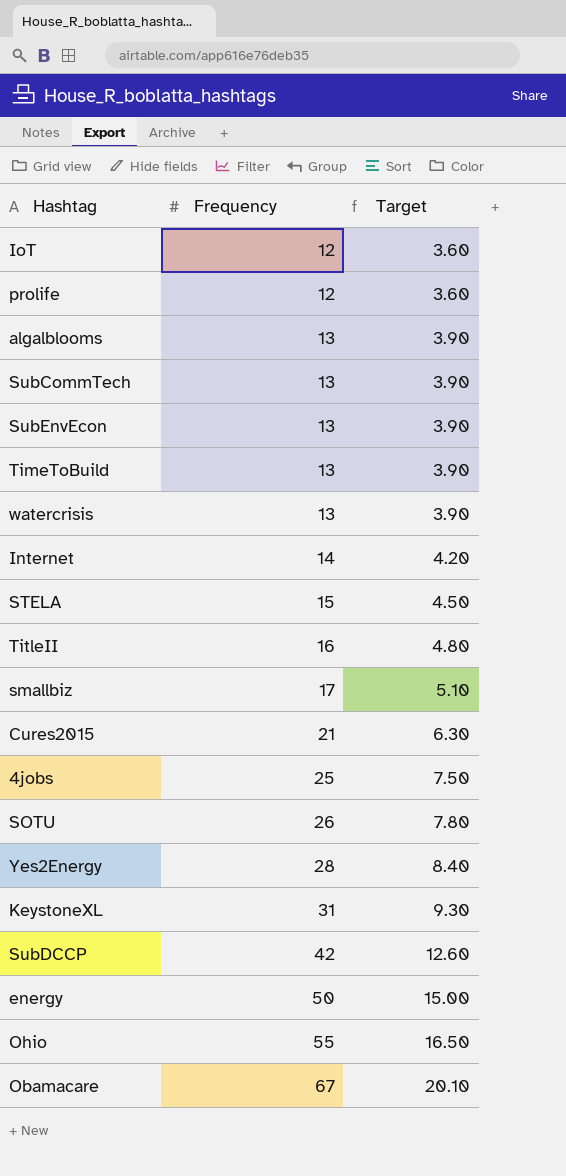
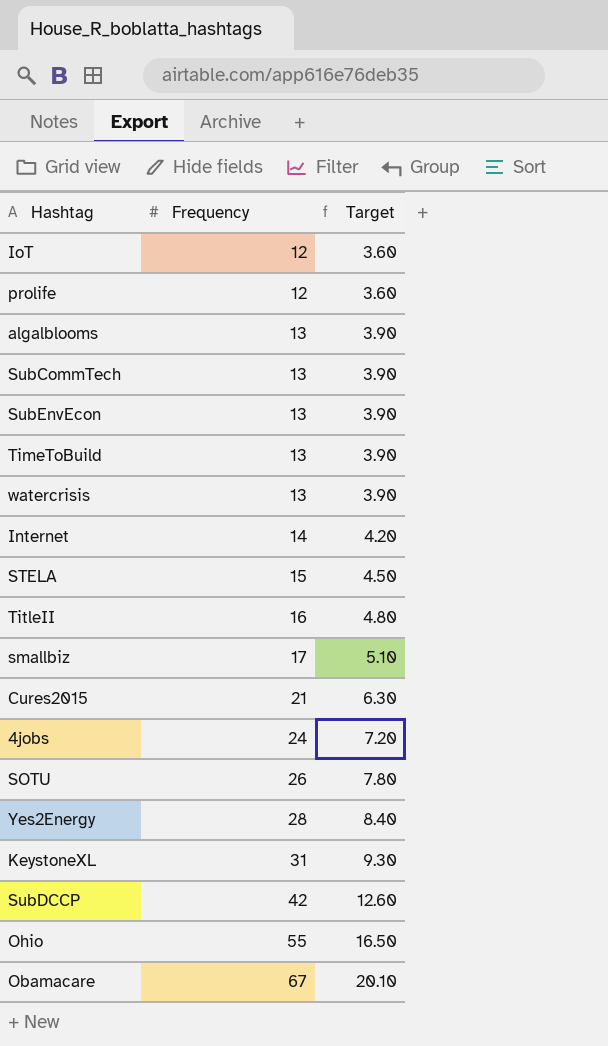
row energy: 50 | 15.00 -> none
4jobs | Frequency: 25 -> 24
4jobs | Target: 7.50 -> 7.20

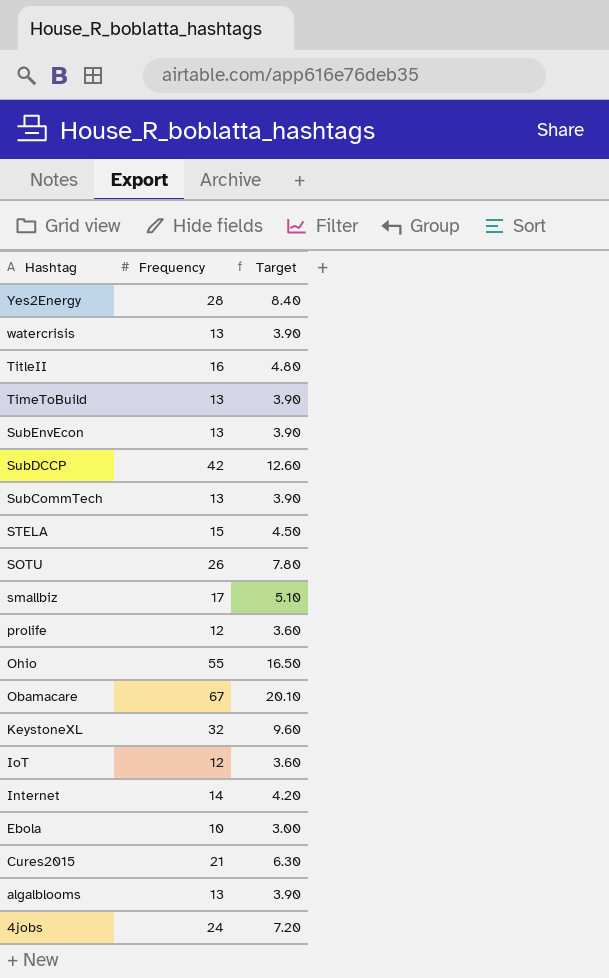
row order: Frequency ascending -> Hashtag descending
KeystoneXL | Frequency: 31 -> 32
KeystoneXL | Target: 9.30 -> 9.60
row Ebola: none -> 10 | 3.00

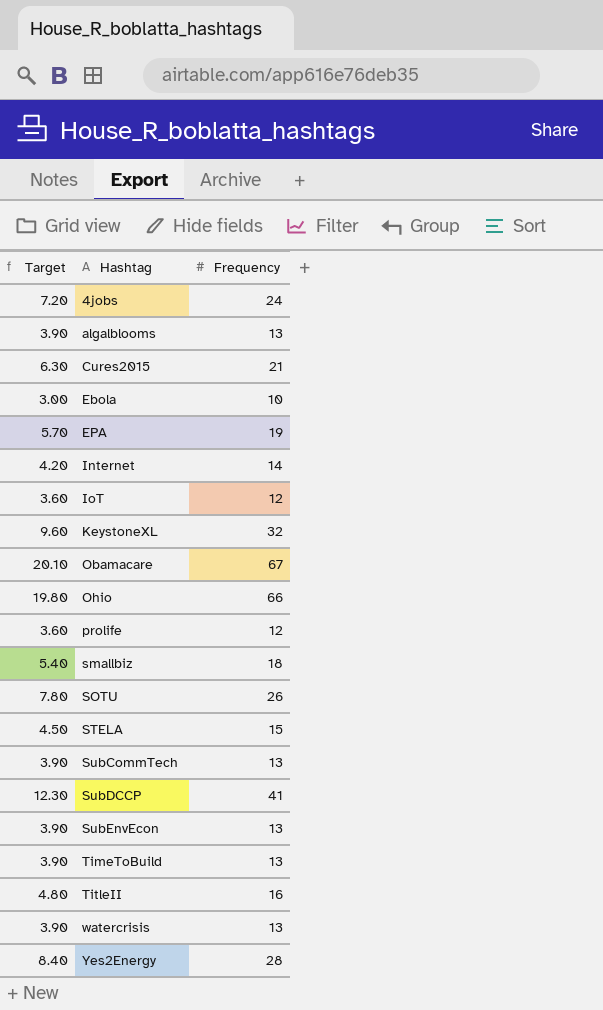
row order: Hashtag descending -> Hashtag ascending
column Target | position: 3 -> 1
row EPA: none -> 5.70 | 19
Ohio | Target: 16.50 -> 19.80
Ohio | Frequency: 55 -> 66
smallbiz | Target: 5.10 -> 5.40
smallbiz | Frequency: 17 -> 18
SubDCCP | Target: 12.60 -> 12.30
SubDCCP | Frequency: 42 -> 41

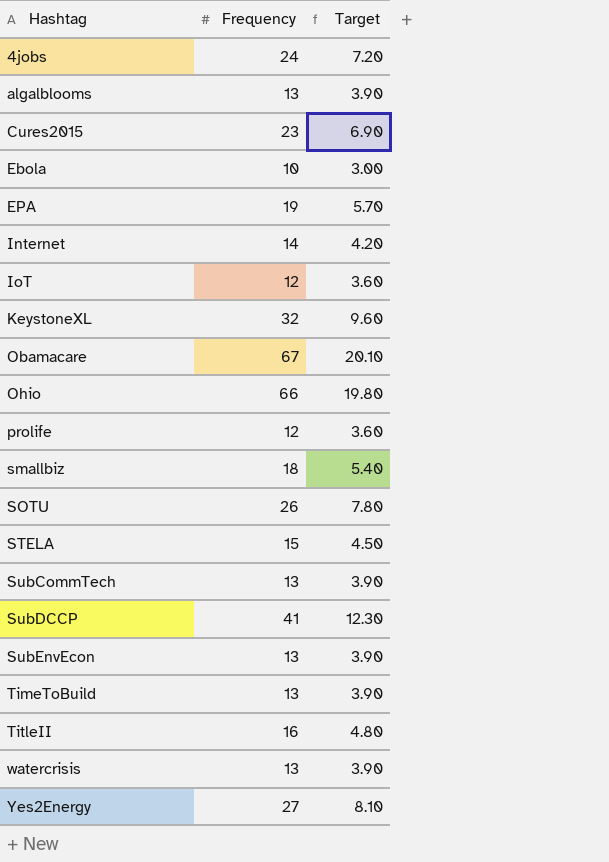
column Target | position: 1 -> 3
Cures2015 | Frequency: 21 -> 23
Cures2015 | Target: 6.30 -> 6.90
Yes2Energy | Frequency: 28 -> 27
Yes2Energy | Target: 8.40 -> 8.10

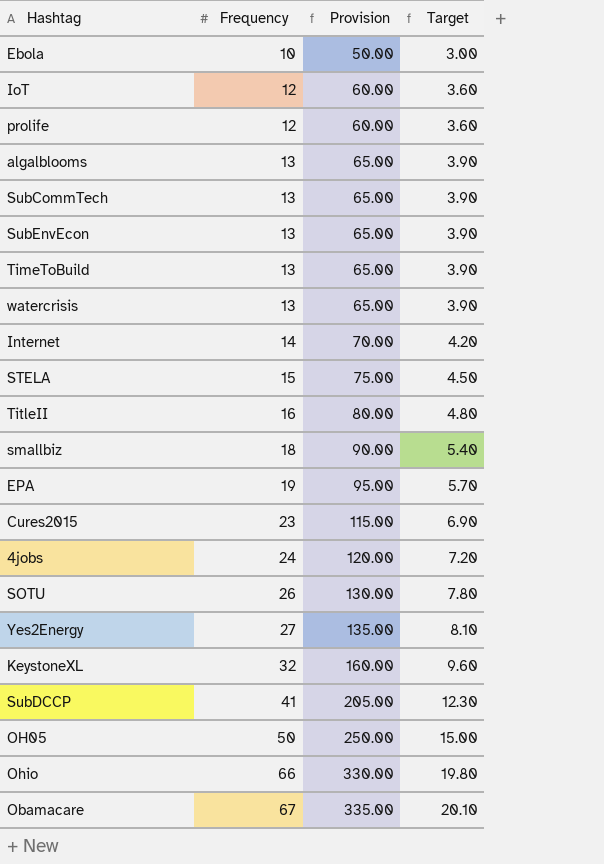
row order: Hashtag ascending -> Frequency ascending
column Provision | formula: none -> [Frequency] * 5
row OH05: none -> 50 | 250.00 | 15.00

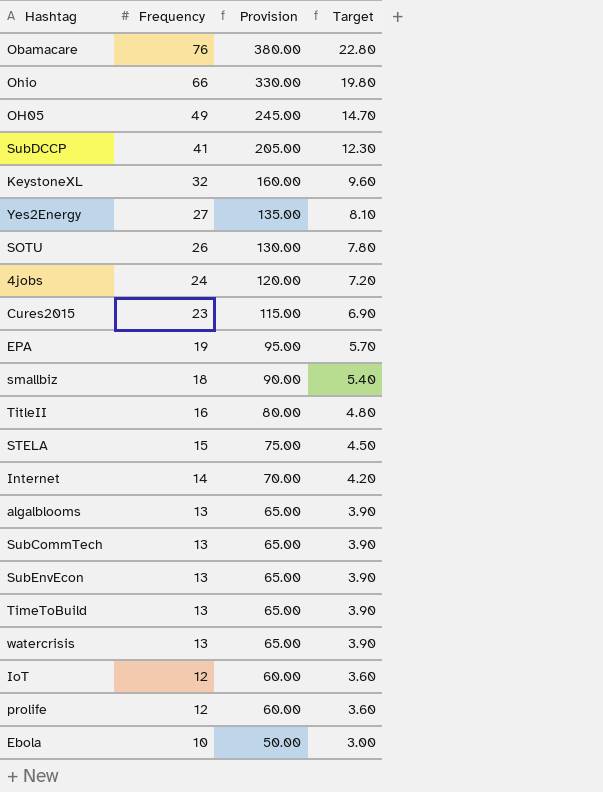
row order: Frequency ascending -> Frequency descending
Obamacare | Frequency: 67 -> 76
Obamacare | Provision: 335.00 -> 380.00
Obamacare | Target: 20.10 -> 22.80
OH05 | Frequency: 50 -> 49
OH05 | Provision: 250.00 -> 245.00
OH05 | Target: 15.00 -> 14.70

